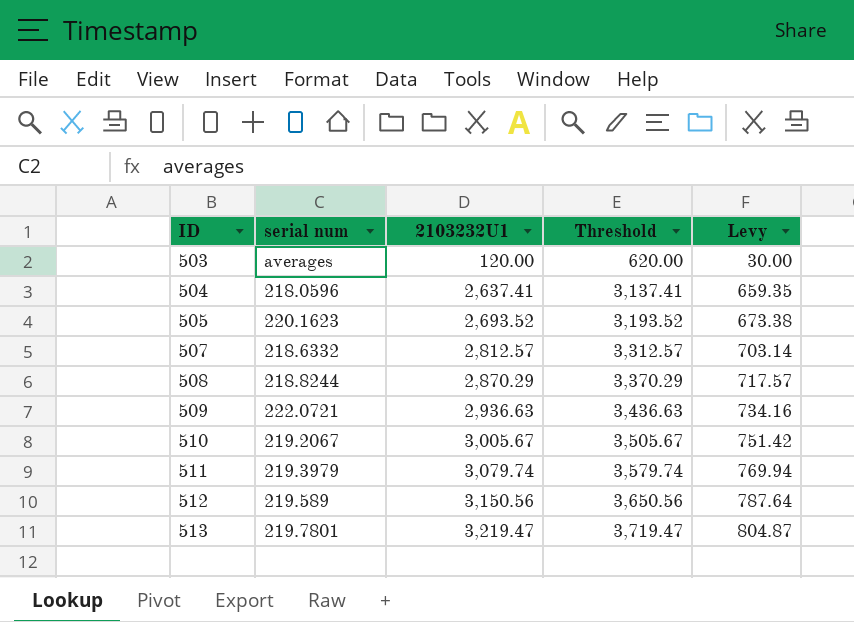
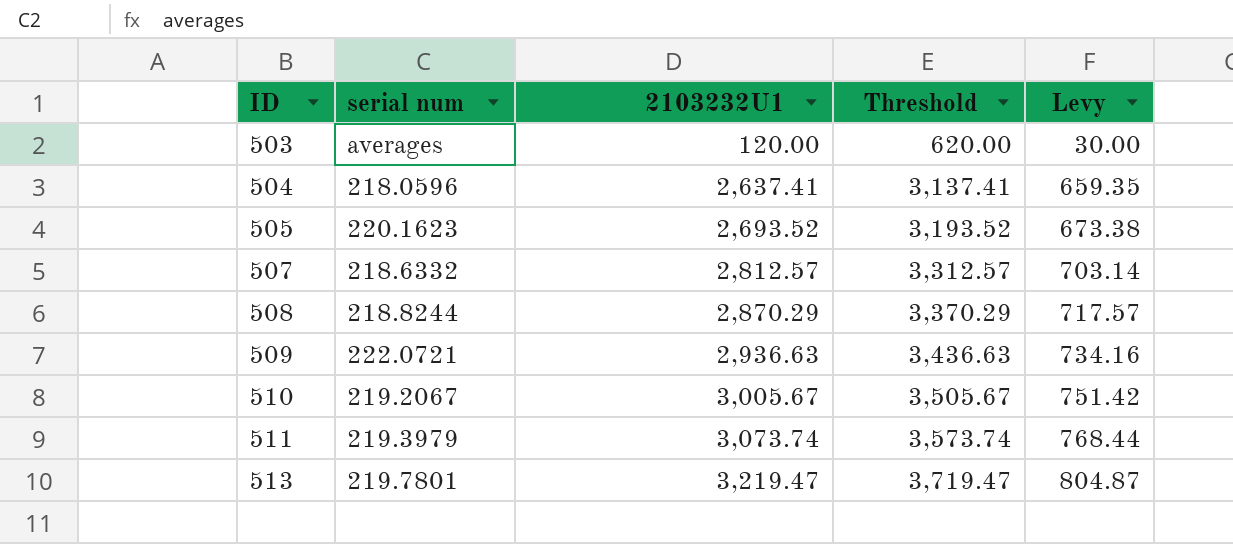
row 512: 219.589 | 3,150.56 | 3,650.56 | 787.64 -> none
511 | 2103232U1: 3,079.74 -> 3,073.74
511 | Threshold: 3,579.74 -> 3,573.74
511 | Levy: 769.94 -> 768.44

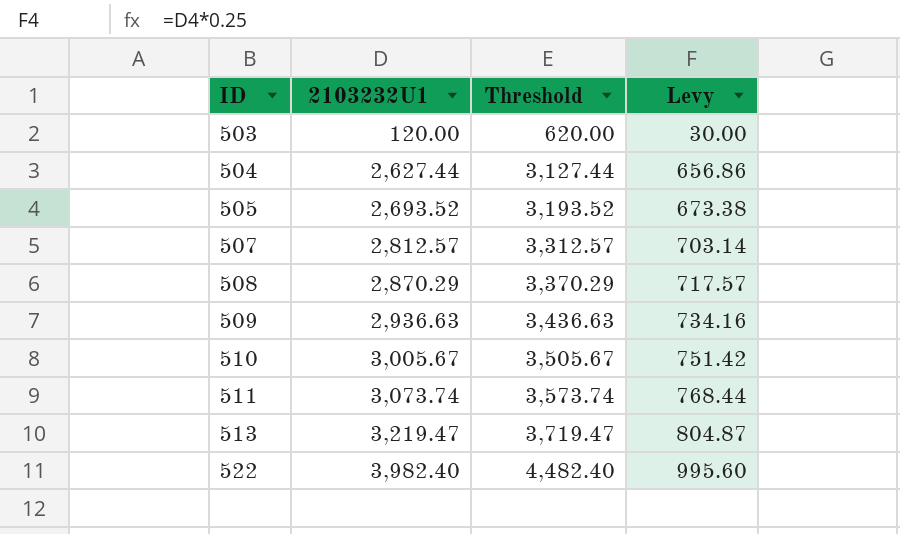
column serial num | position: 2 -> none
504 | 2103232U1: 2,637.41 -> 2,627.44
504 | Threshold: 3,137.41 -> 3,127.44
504 | Levy: 659.35 -> 656.86
row 522: none -> 3,982.40 | 4,482.40 | 995.60

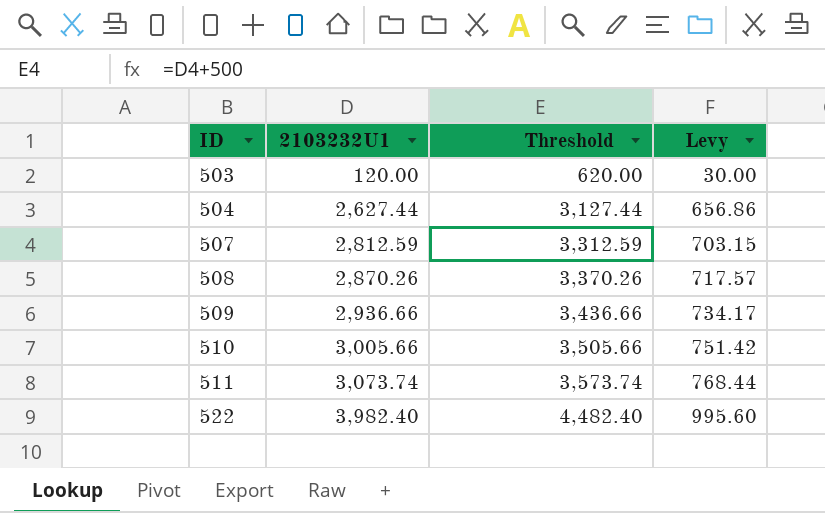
row 505: 2,693.52 | 3,193.52 | 673.38 -> none
row 513: 3,219.47 | 3,719.47 | 804.87 -> none
507 | 2103232U1: 2,812.57 -> 2,812.59
507 | Threshold: 3,312.57 -> 3,312.59
507 | Levy: 703.14 -> 703.15
508 | 2103232U1: 2,870.29 -> 2,870.26
508 | Threshold: 3,370.29 -> 3,370.26
509 | 2103232U1: 2,936.63 -> 2,936.66
509 | Threshold: 3,436.63 -> 3,436.66
509 | Levy: 734.16 -> 734.17
510 | 2103232U1: 3,005.67 -> 3,005.66
510 | Threshold: 3,505.67 -> 3,505.66

